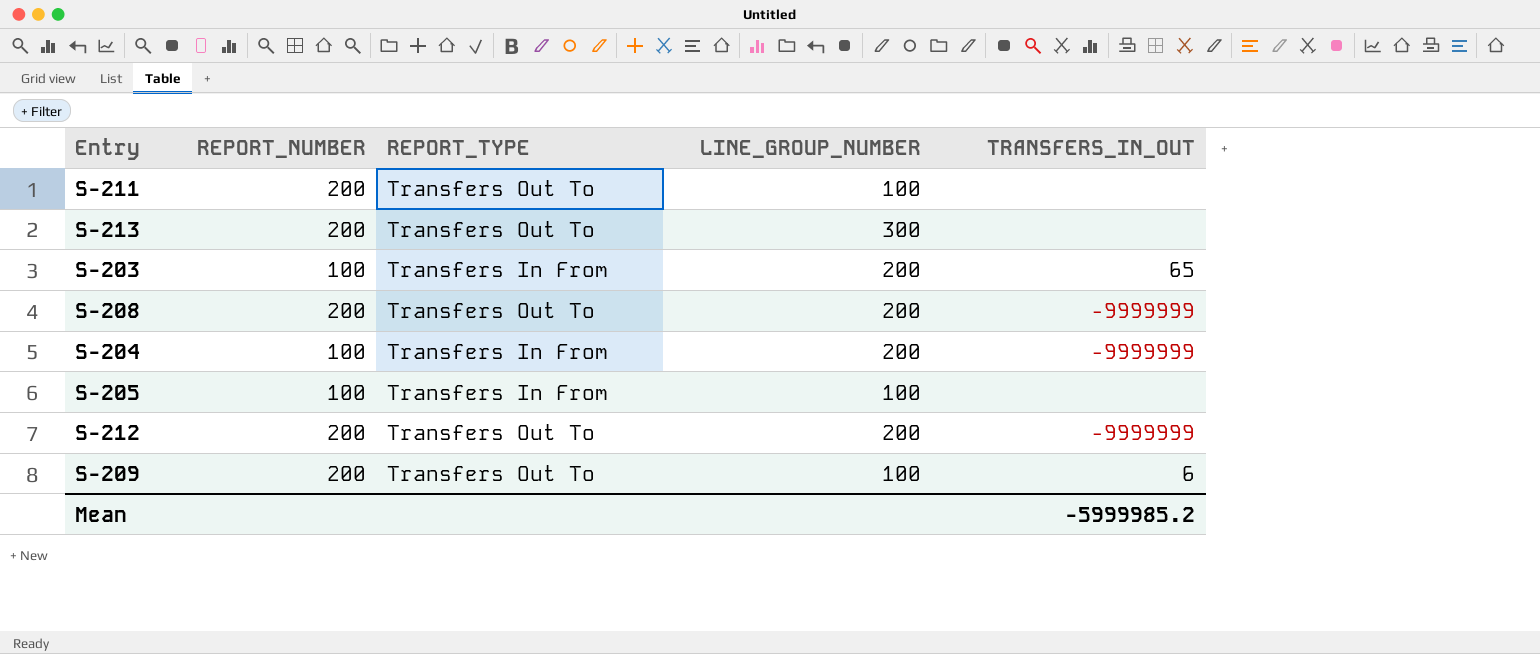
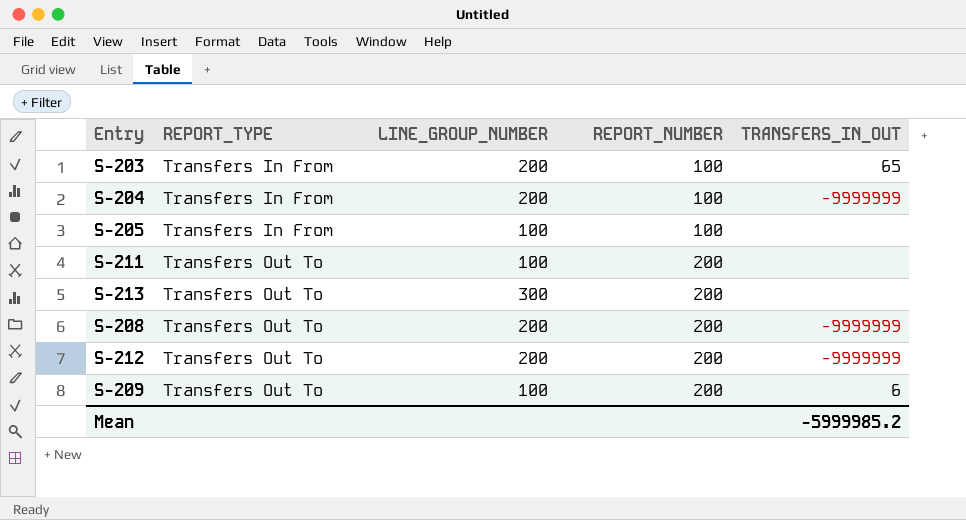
row order: none -> REPORT_TYPE ascending
column REPORT_NUMBER | position: 2 -> 4

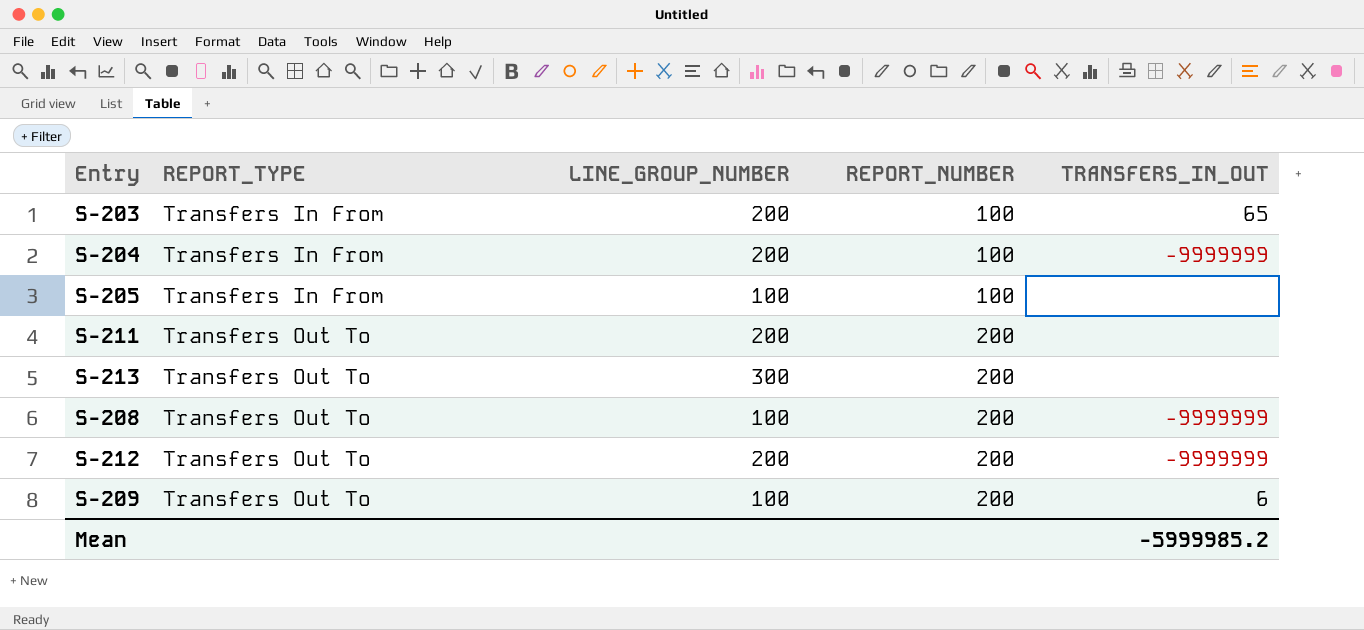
S-211 | LINE_GROUP_NUMBER: 100 -> 200
S-208 | LINE_GROUP_NUMBER: 200 -> 100

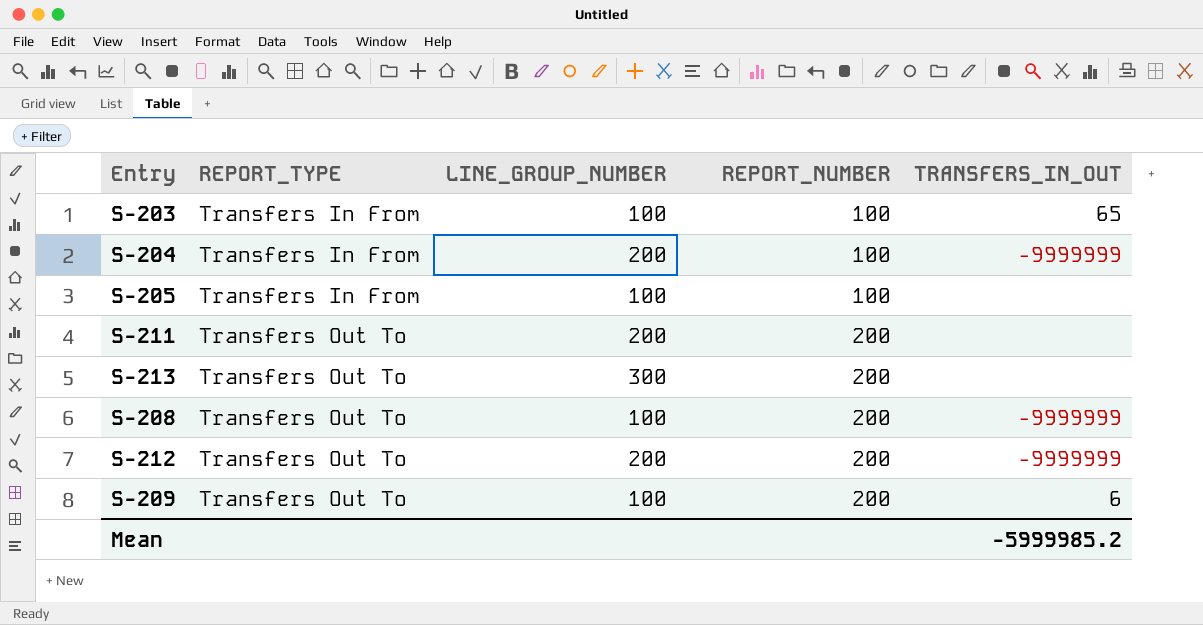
S-203 | LINE_GROUP_NUMBER: 200 -> 100

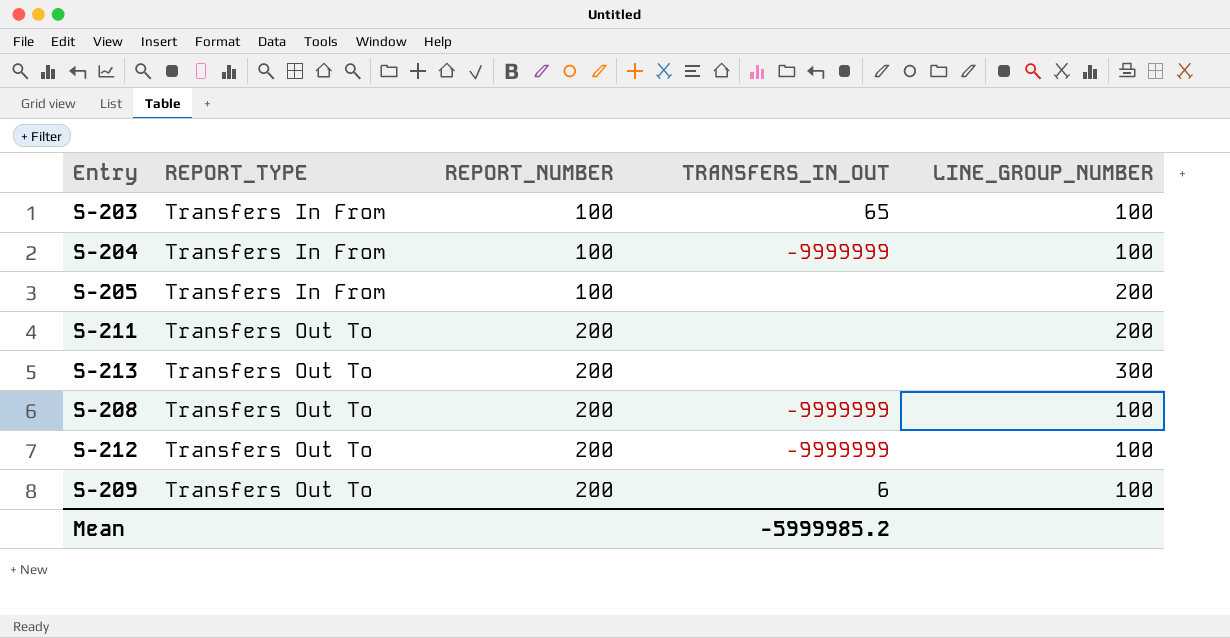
column LINE_GROUP_NUMBER | position: 3 -> 5
S-204 | LINE_GROUP_NUMBER: 200 -> 100
S-205 | LINE_GROUP_NUMBER: 100 -> 200
S-212 | LINE_GROUP_NUMBER: 200 -> 100

